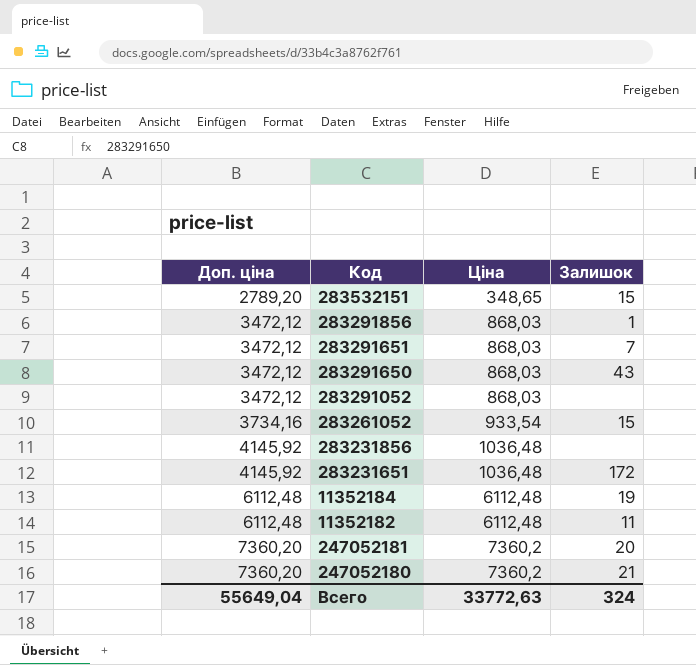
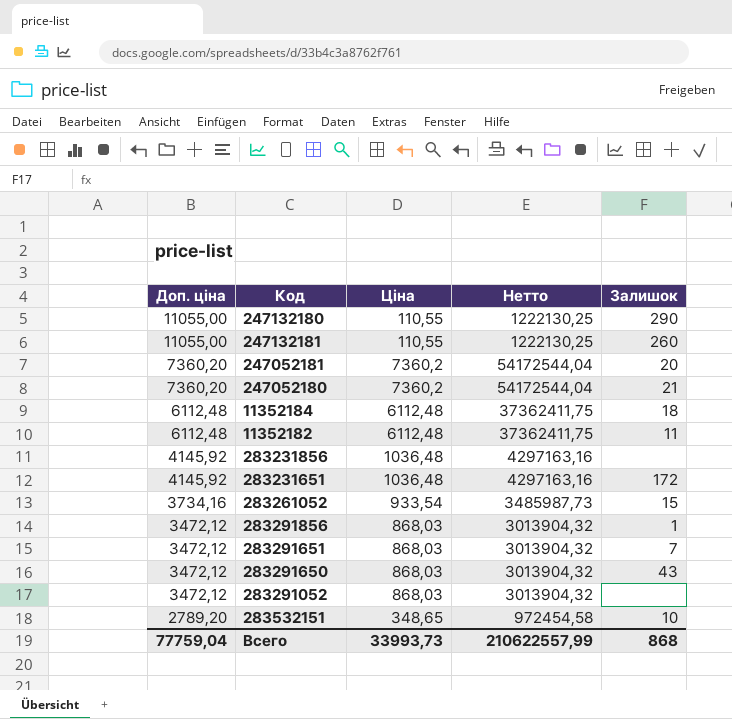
row order: Доп. ціна ascending -> Доп. ціна descending
column Нетто | formula: none -> [Доп. ціна] * [Ціна]
row 247132180: none -> 11055,00 | 110,55 | 1222130,25 | 290
row 247132181: none -> 11055,00 | 110,55 | 1222130,25 | 260
11352184 | Залишок: 19 -> 18
283532151 | Залишок: 15 -> 10
Всего | Доп. ціна: 55649,04 -> 77759,04
Всего | Ціна: 33772,63 -> 33993,73
Всего | Залишок: 324 -> 868

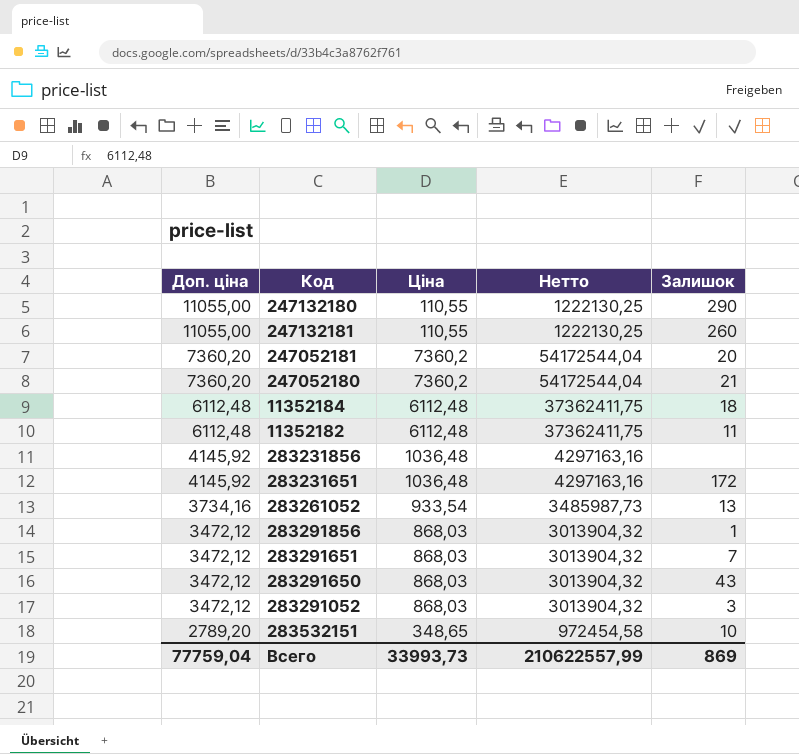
283261052 | Залишок: 15 -> 13
283291052 | Залишок: none -> 3
Всего | Залишок: 868 -> 869

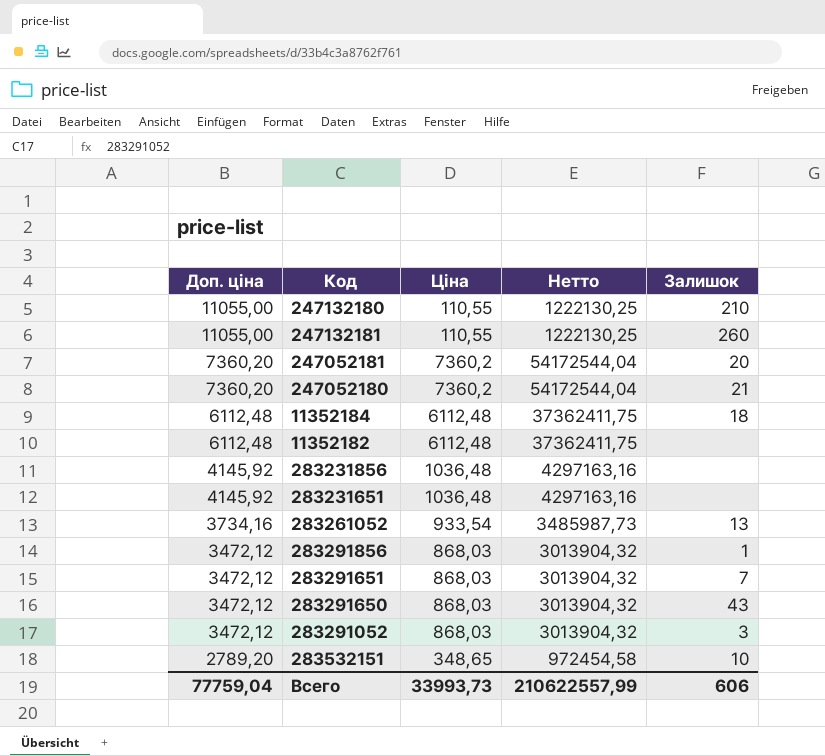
247132180 | Залишок: 290 -> 210
11352182 | Залишок: 11 -> none
283231651 | Залишок: 172 -> none
Всего | Залишок: 869 -> 606

